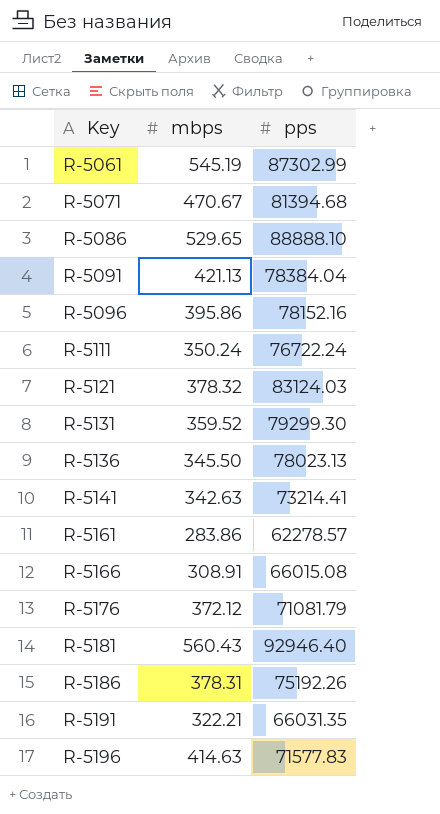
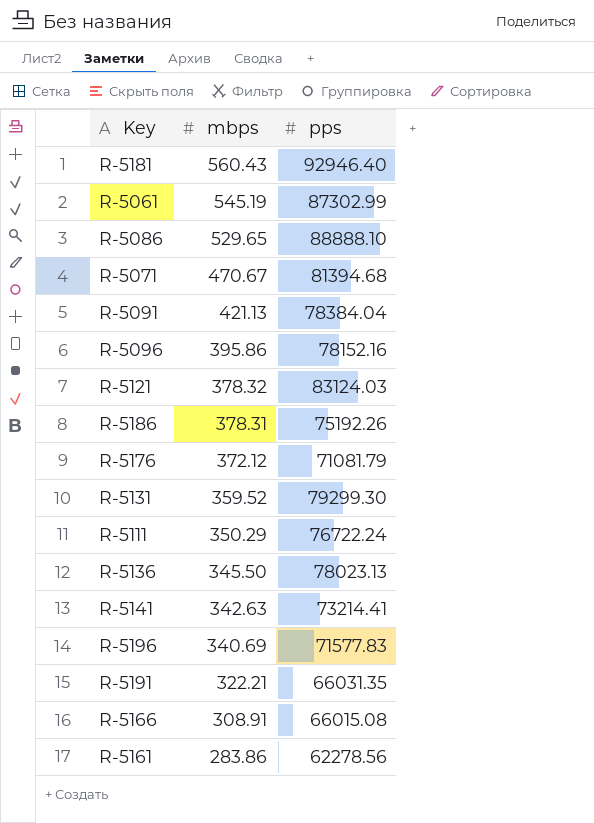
row order: Key ascending -> mbps descending
R-5111 | mbps: 350.24 -> 350.29
R-5196 | mbps: 414.63 -> 340.69
R-5161 | pps: 62278.57 -> 62278.56

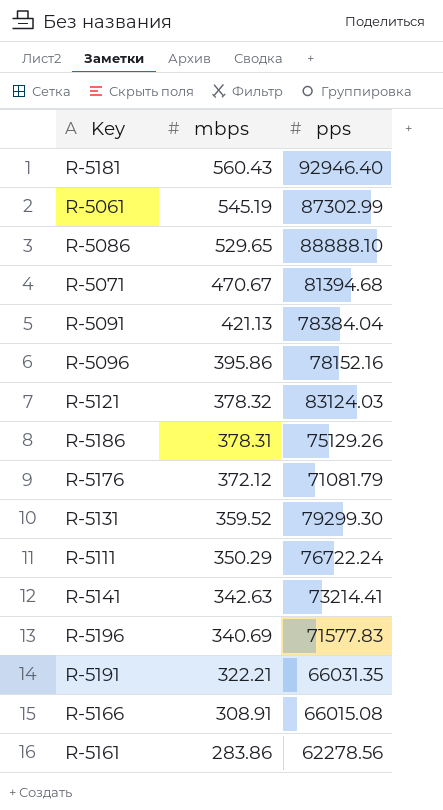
row R-5136: 345.50 | 78023.13 -> none
R-5186 | pps: 75192.26 -> 75129.26

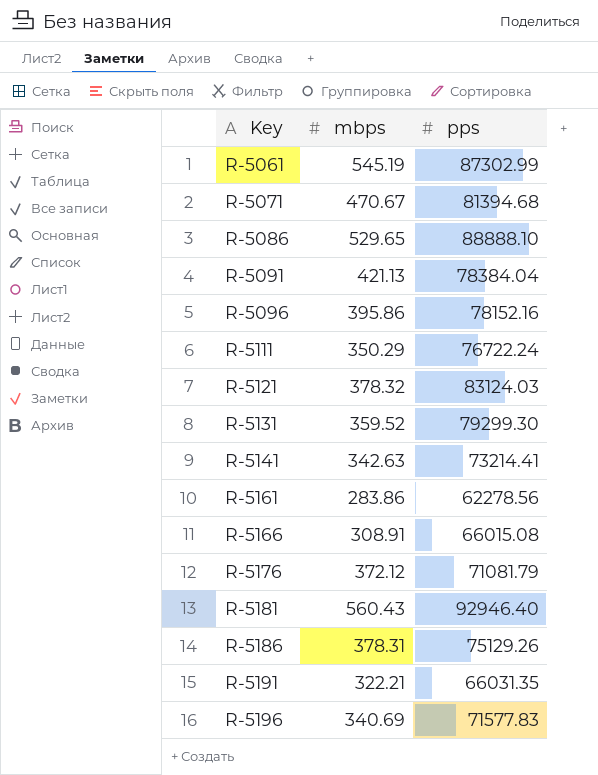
row order: mbps descending -> Key ascending

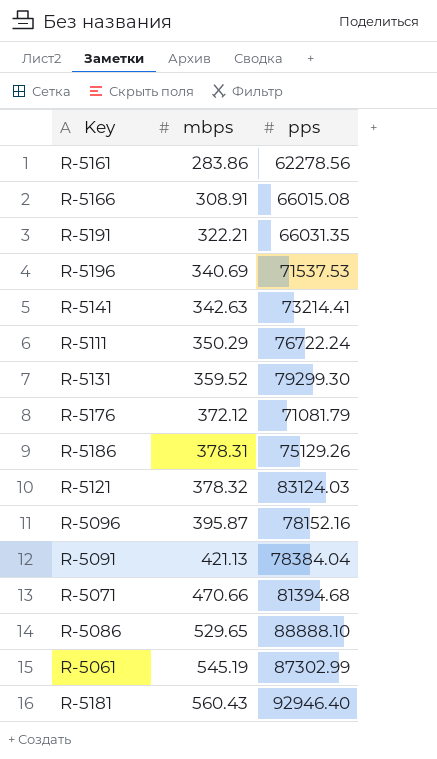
row order: Key ascending -> mbps ascending
R-5196 | pps: 71577.83 -> 71537.53
R-5096 | mbps: 395.86 -> 395.87
R-5071 | mbps: 470.67 -> 470.66

